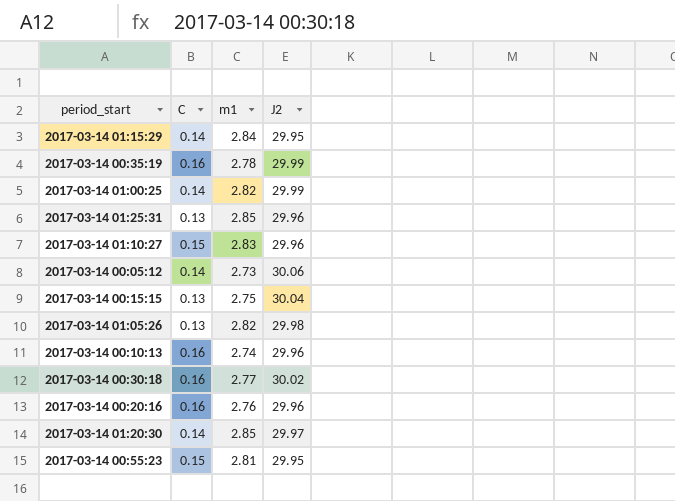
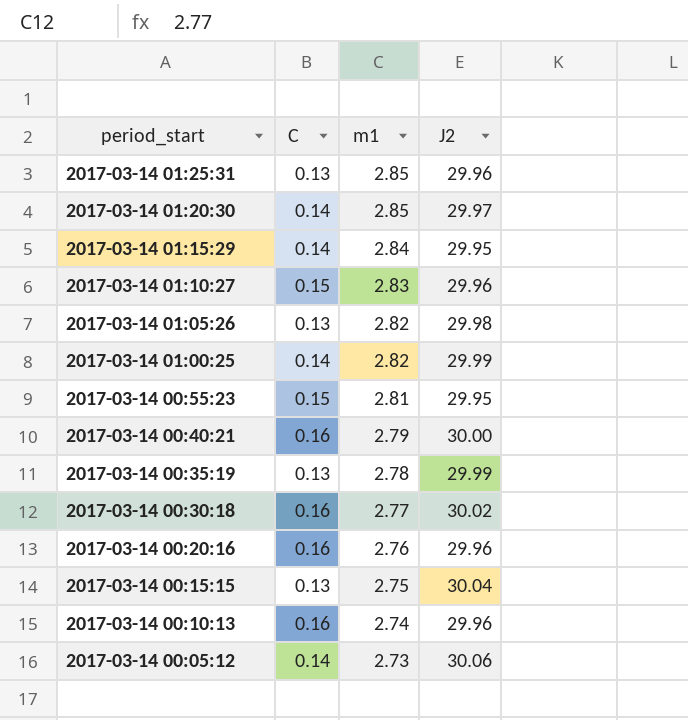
row order: none -> period_start descending
row 2017-03-14 00:40:21: none -> 0.16 | 2.79 | 30.00
2017-03-14 00:35:19 | C: 0.16 -> 0.13

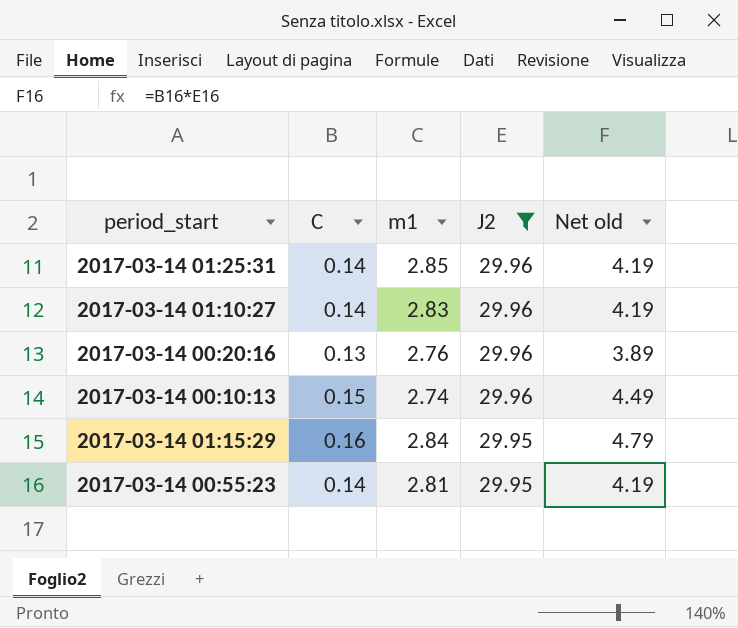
filter: none -> J2 <= 29.96
row order: period_start descending -> J2 descending
column Net old | formula: none -> [C] * [J2]
2017-03-14 01:25:31 | C: 0.13 -> 0.14
2017-03-14 01:10:27 | C: 0.15 -> 0.14
2017-03-14 00:20:16 | C: 0.16 -> 0.13
2017-03-14 00:10:13 | C: 0.16 -> 0.15
2017-03-14 01:15:29 | C: 0.14 -> 0.16
2017-03-14 00:55:23 | C: 0.15 -> 0.14

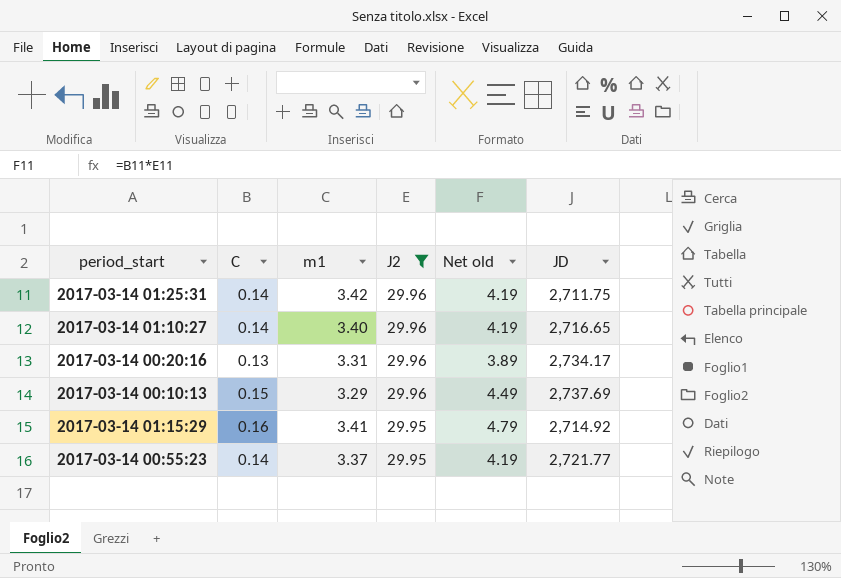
column JD | position: none -> 6
2017-03-14 01:25:31 | m1: 2.85 -> 3.42
2017-03-14 01:10:27 | m1: 2.83 -> 3.40
2017-03-14 00:20:16 | m1: 2.76 -> 3.31
2017-03-14 00:10:13 | m1: 2.74 -> 3.29
2017-03-14 01:15:29 | m1: 2.84 -> 3.41
2017-03-14 00:55:23 | m1: 2.81 -> 3.37

